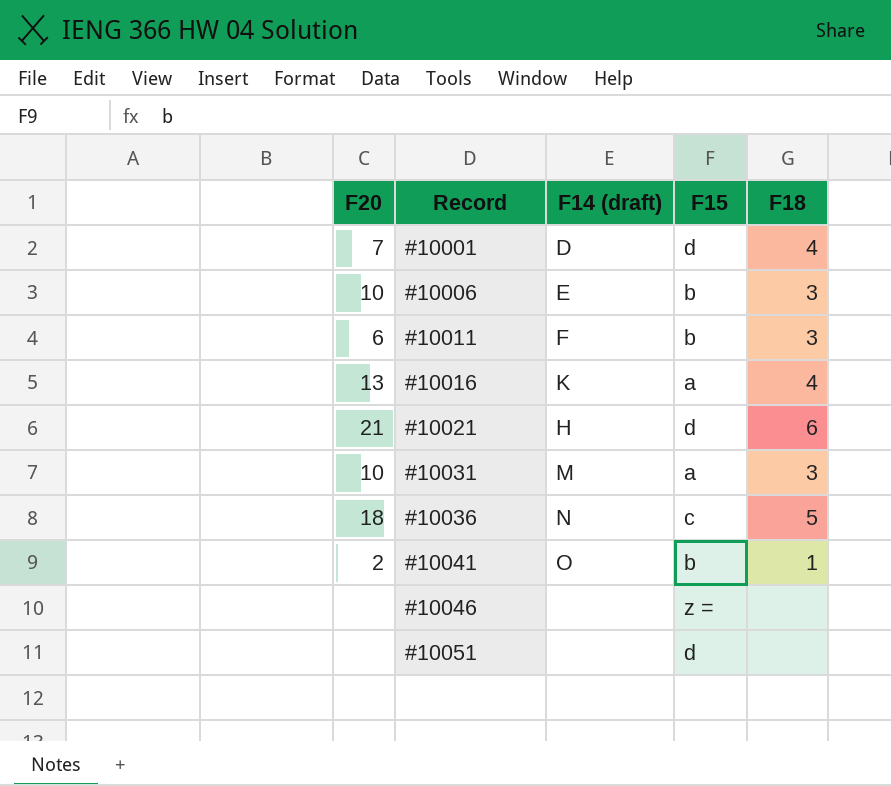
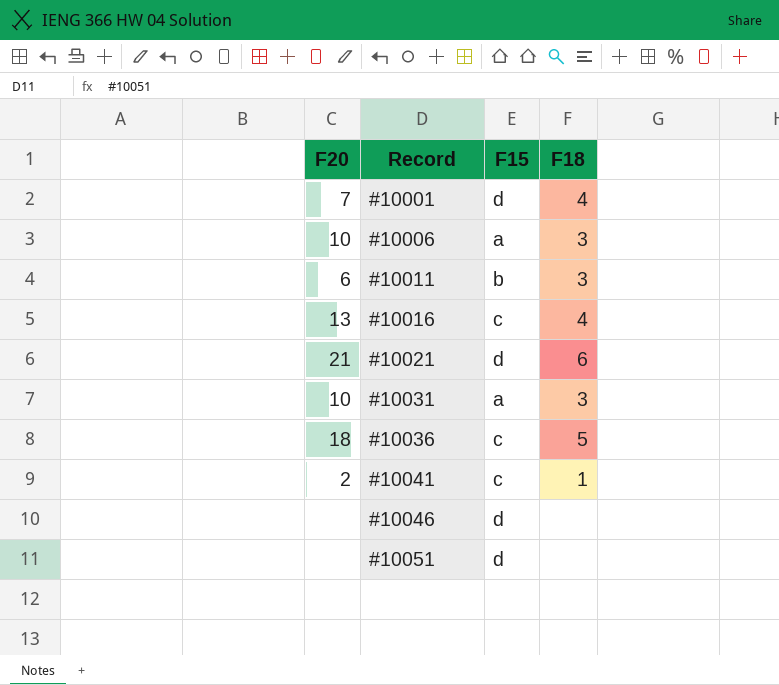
column F14 (draft) | position: 3 -> none
#10006 | F15: b -> a
#10016 | F15: a -> c
#10041 | F15: b -> c
#10046 | F15: z = -> d

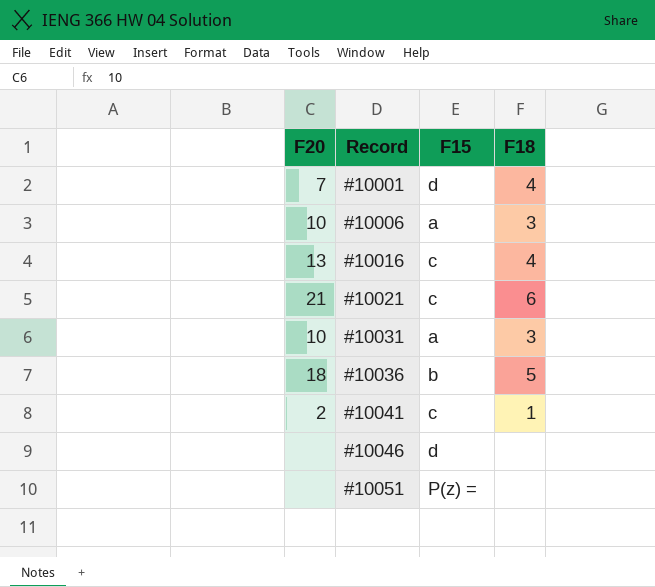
row #10011: 6 | b | 3 -> none
#10021 | F15: d -> c
#10036 | F15: c -> b
#10051 | F15: d -> P(z) =

